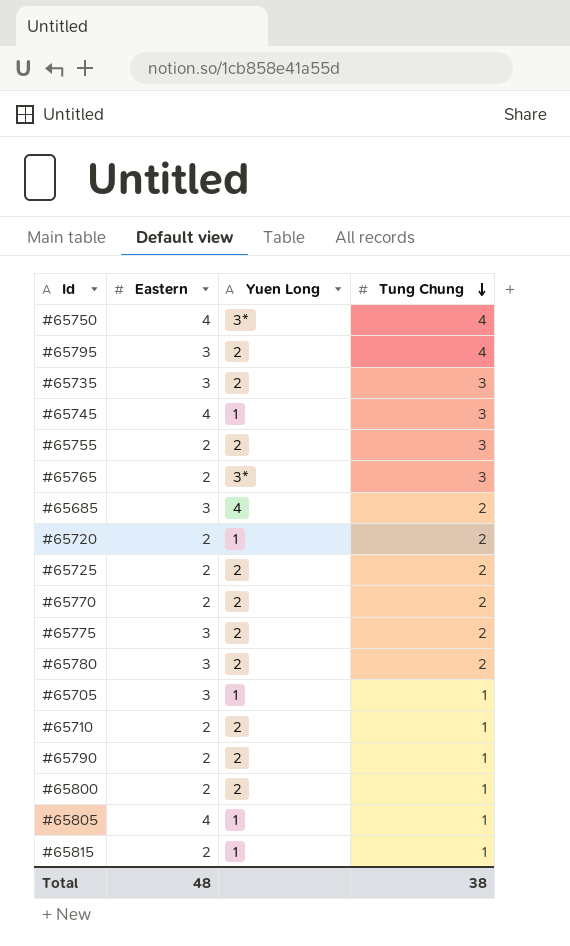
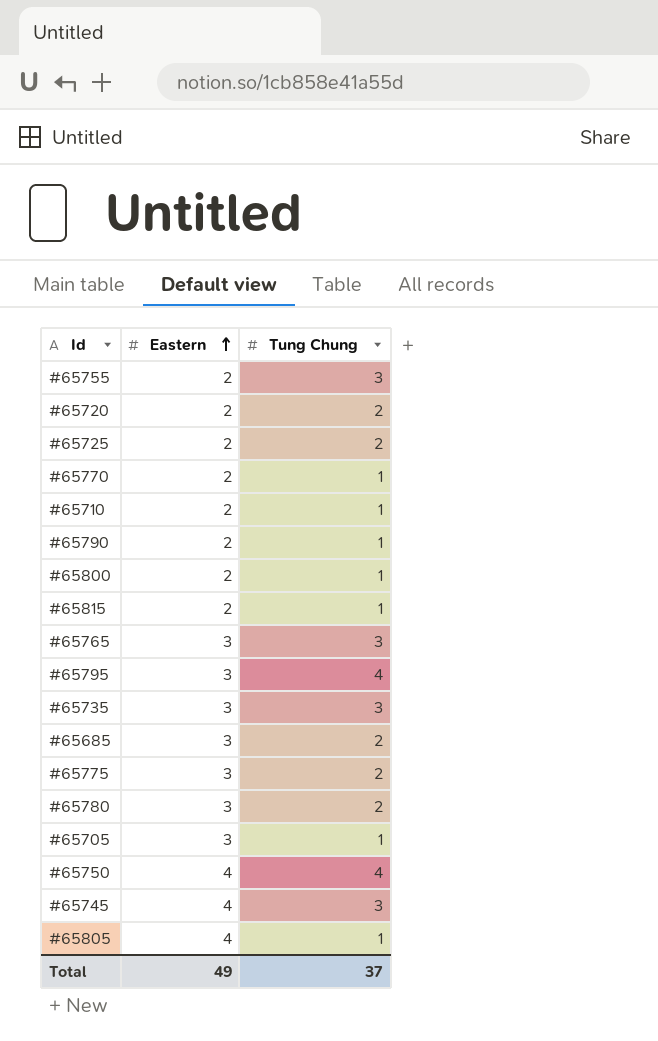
row order: Tung Chung descending -> Eastern ascending
column Yuen Long | position: 3 -> none
#65770 | Tung Chung: 2 -> 1
#65765 | Eastern: 2 -> 3
Total | Eastern: 48 -> 49
Total | Tung Chung: 38 -> 37

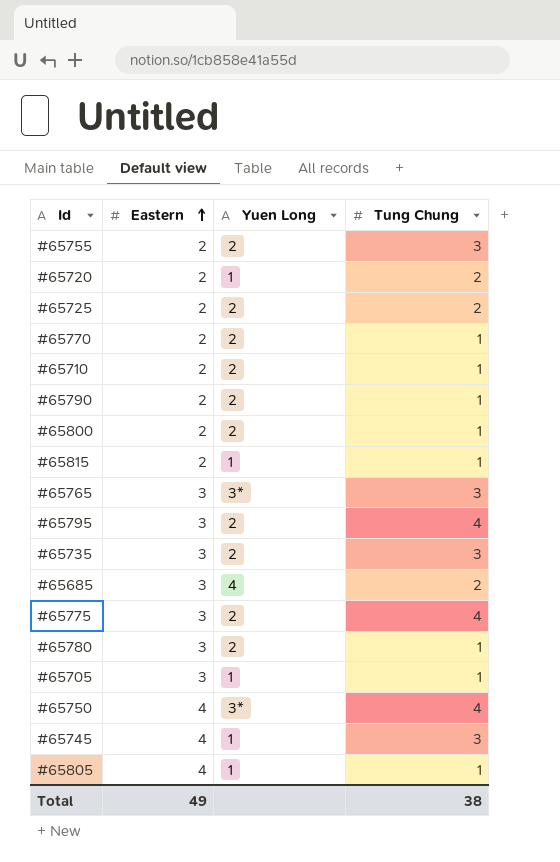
column Yuen Long | position: none -> 3
#65775 | Tung Chung: 2 -> 4
#65780 | Tung Chung: 2 -> 1
Total | Tung Chung: 37 -> 38

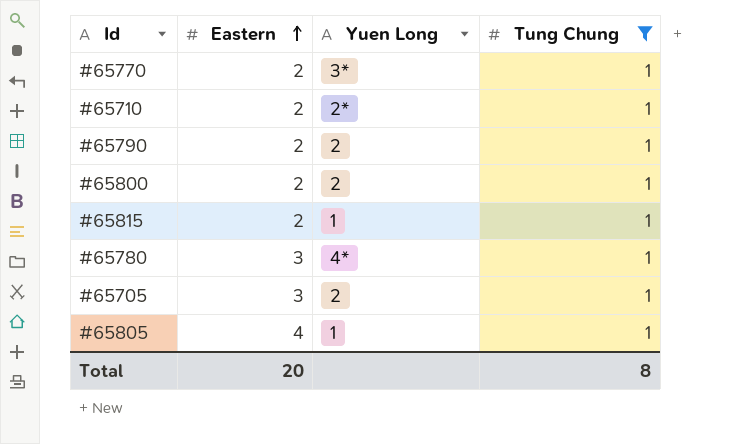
filter: none -> Tung Chung = 1
#65770 | Yuen Long: 2 -> 3*
#65710 | Yuen Long: 2 -> 2*
#65780 | Yuen Long: 2 -> 4*
#65705 | Yuen Long: 1 -> 2
Total | Eastern: 49 -> 20
Total | Tung Chung: 38 -> 8

